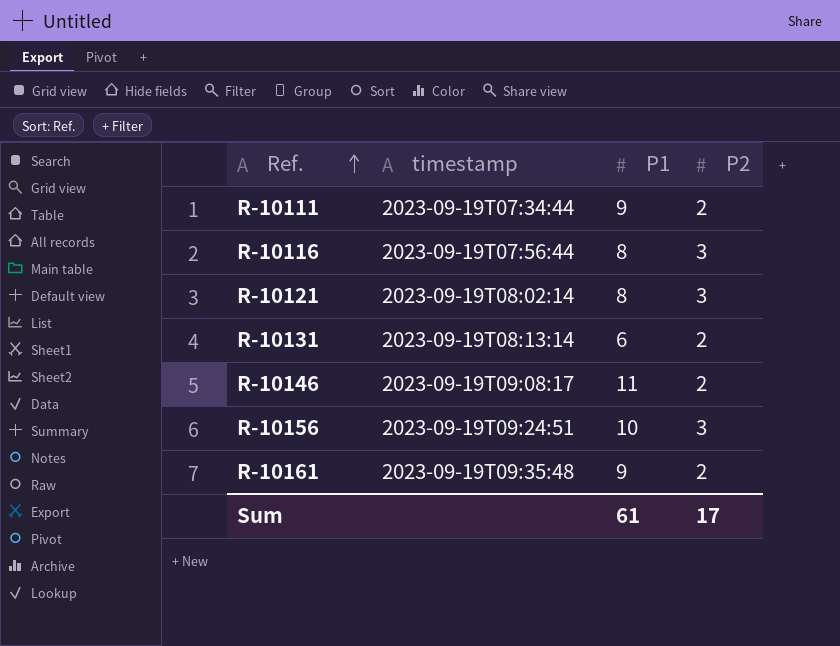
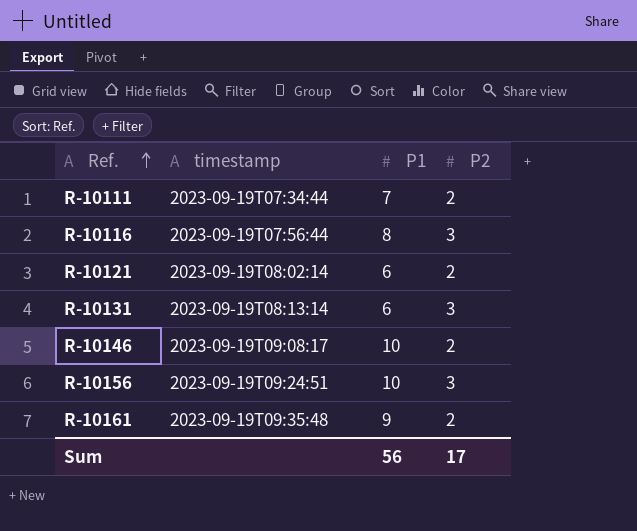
R-10111 | P1: 9 -> 7
R-10121 | P1: 8 -> 6
R-10121 | P2: 3 -> 2
R-10131 | P2: 2 -> 3
R-10146 | P1: 11 -> 10
Sum | P1: 61 -> 56

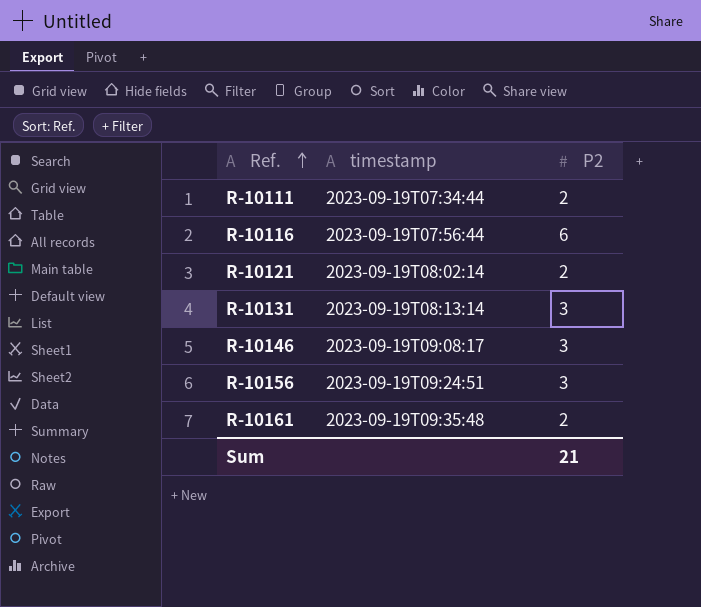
column P1 | position: 3 -> none
R-10116 | P2: 3 -> 6
R-10146 | P2: 2 -> 3
Sum | P2: 17 -> 21

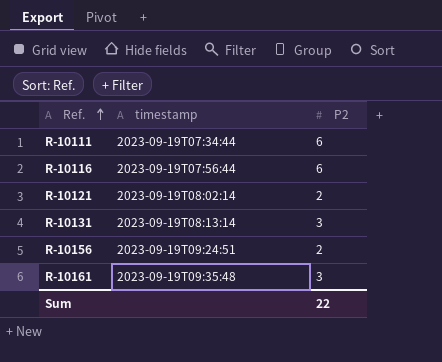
row R-10146: 2023-09-19T09:08:17 | 3 -> none
R-10111 | P2: 2 -> 6
R-10156 | P2: 3 -> 2
R-10161 | P2: 2 -> 3
Sum | P2: 21 -> 22

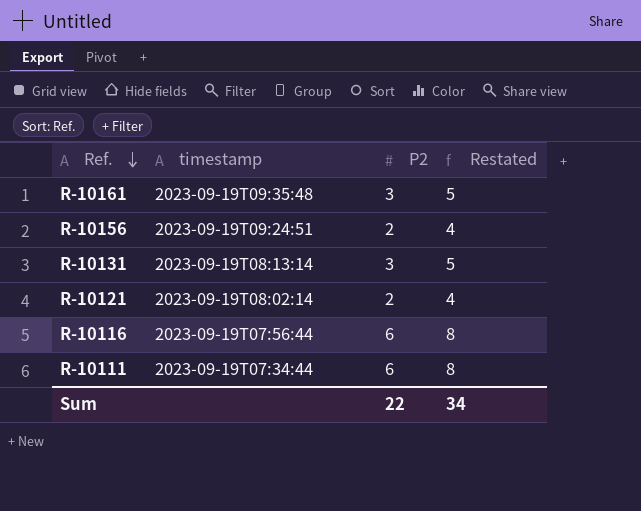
row order: Ref. ascending -> Ref. descending
column Restated | formula: none -> [P2] + 2

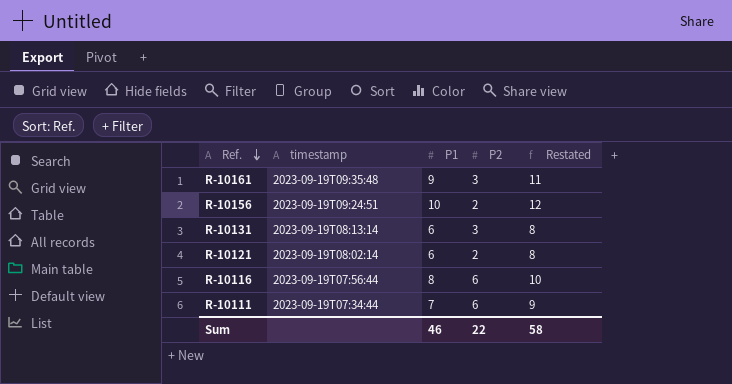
column P1 | position: none -> 3
column Restated | formula: [P2] + 2 -> [P1] + 2
Sum | Restated: 34 -> 58

